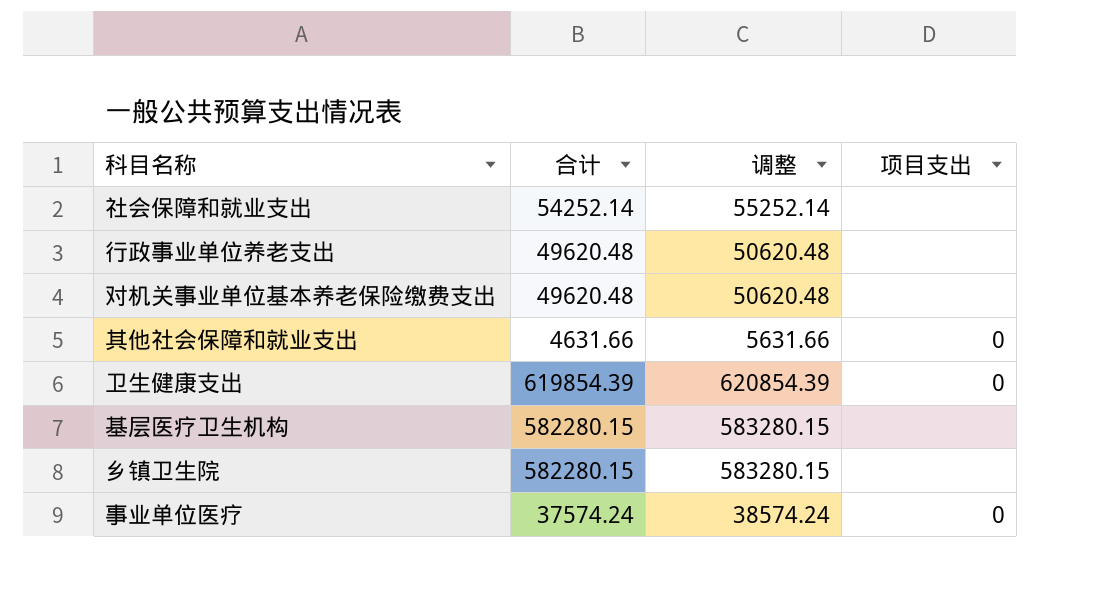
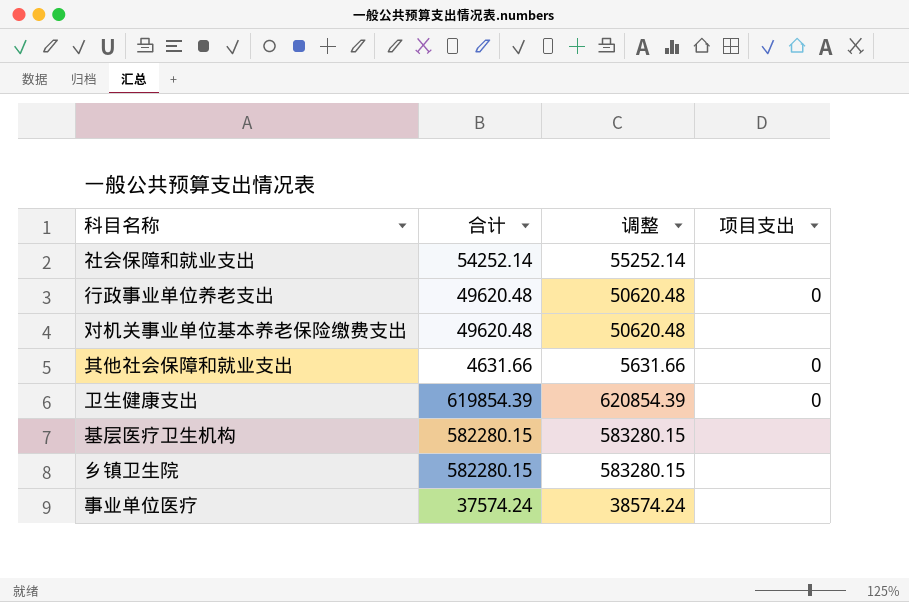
行政事业单位养老支出 | 项目支出: none -> 0
事业单位医疗 | 项目支出: 0 -> none

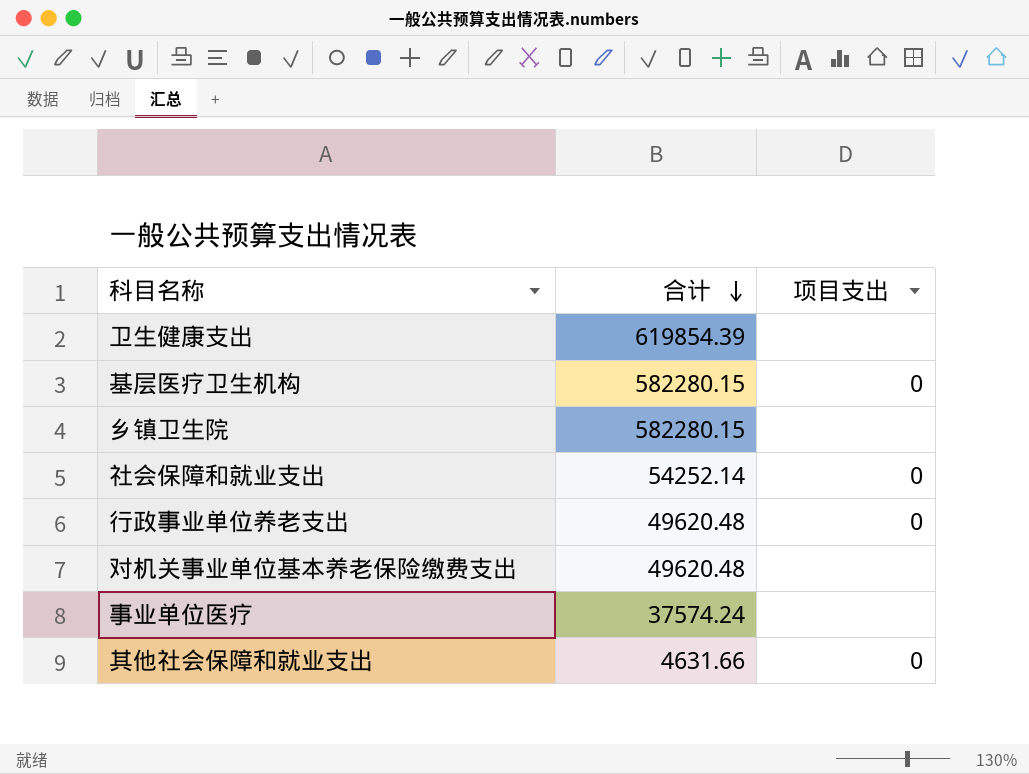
row order: none -> 合计 descending
column 调整 | formula: [合计] + 1000 -> none
卫生健康支出 | 项目支出: 0 -> none
基层医疗卫生机构 | 项目支出: none -> 0
社会保障和就业支出 | 项目支出: none -> 0

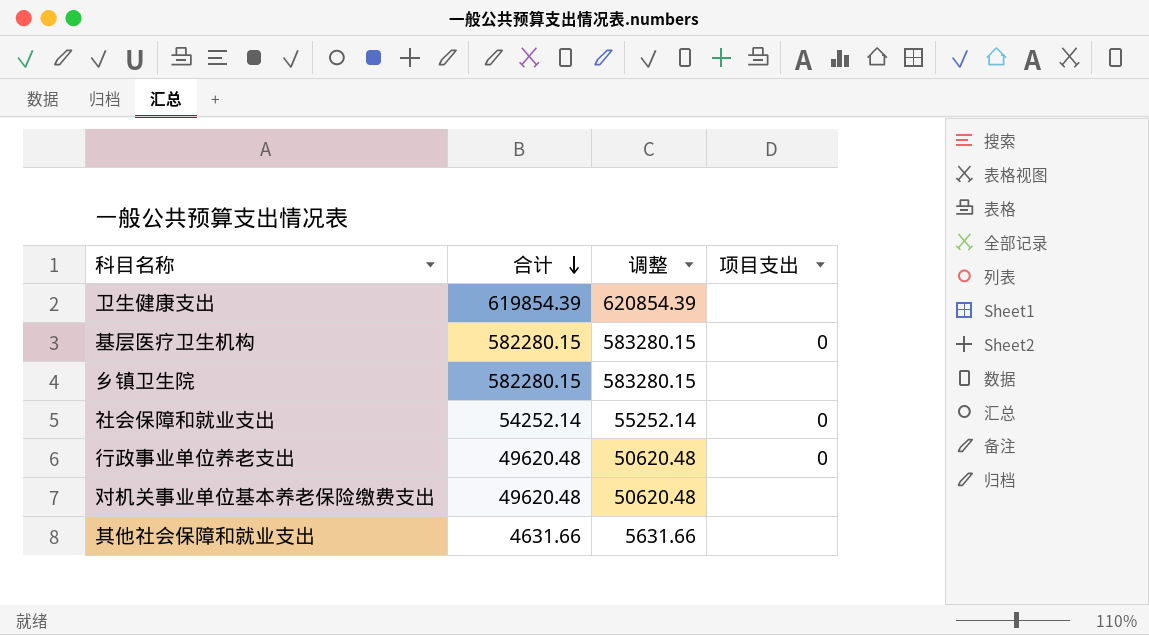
column 调整 | formula: none -> [合计] + 1000
row 事业单位医疗: 37574.24 | none -> none
其他社会保障和就业支出 | 项目支出: 0 -> none

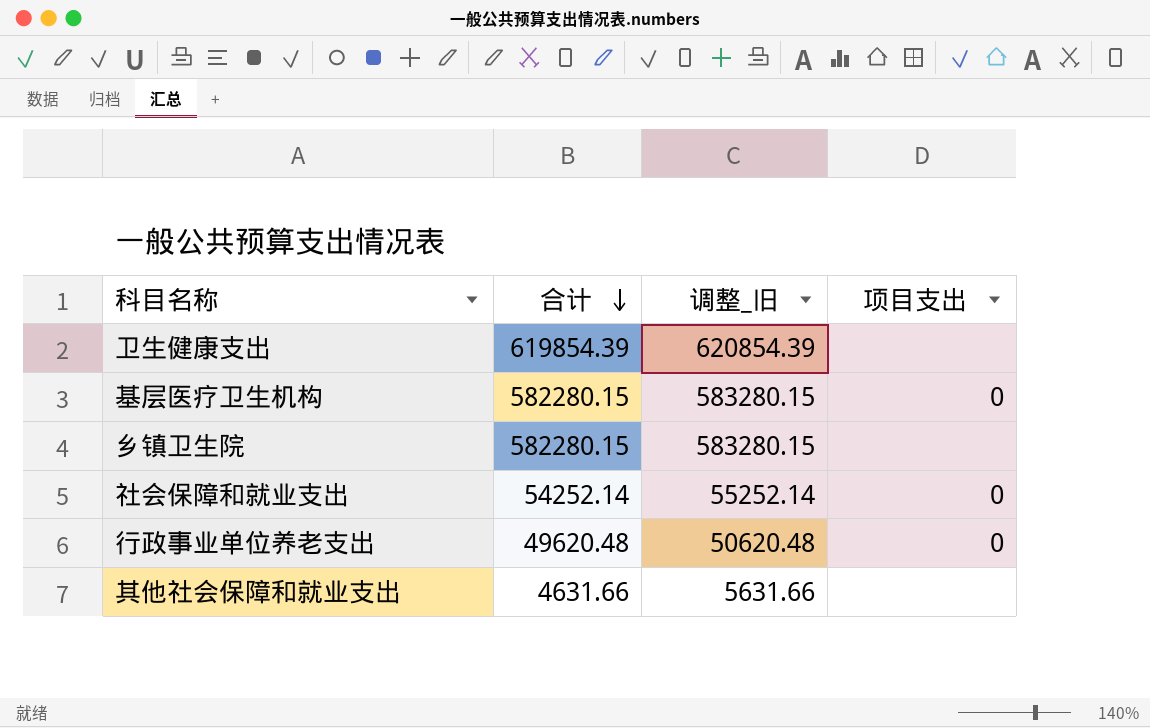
column name: 调整 -> 调整_旧
row 对机关事业单位基本养老保险缴费支出: 49620.48 | 50620.48 | none -> none

